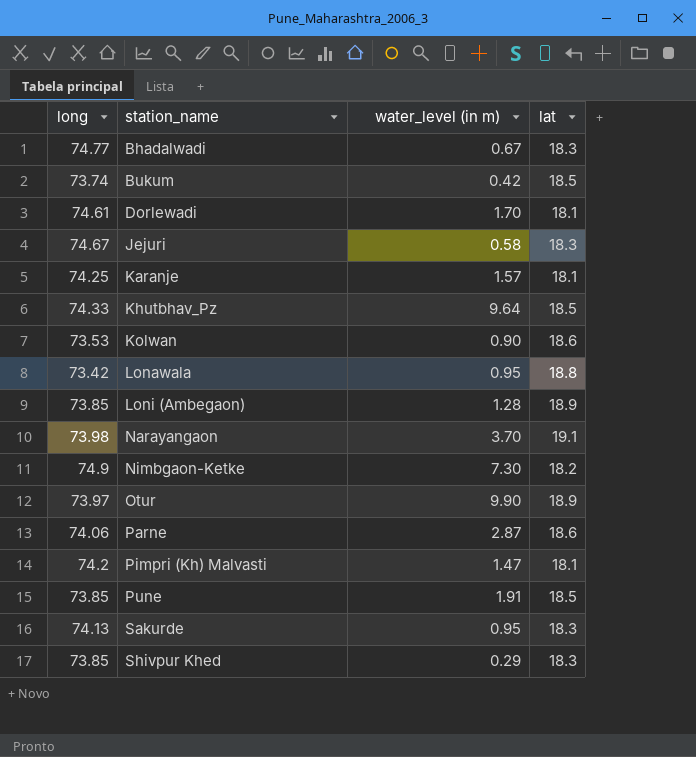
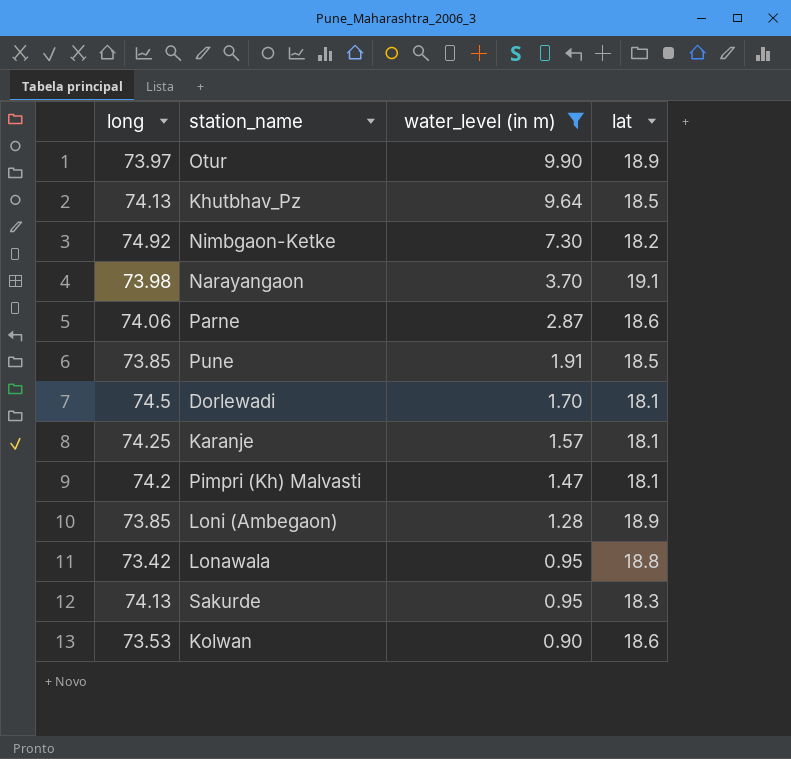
filter: none -> water_level (in m) >= 0.90
row order: station_name ascending -> water_level (in m) descending
Khutbhav_Pz | long: 74.33 -> 74.13
Nimbgaon-Ketke | long: 74.9 -> 74.92
Dorlewadi | long: 74.61 -> 74.5

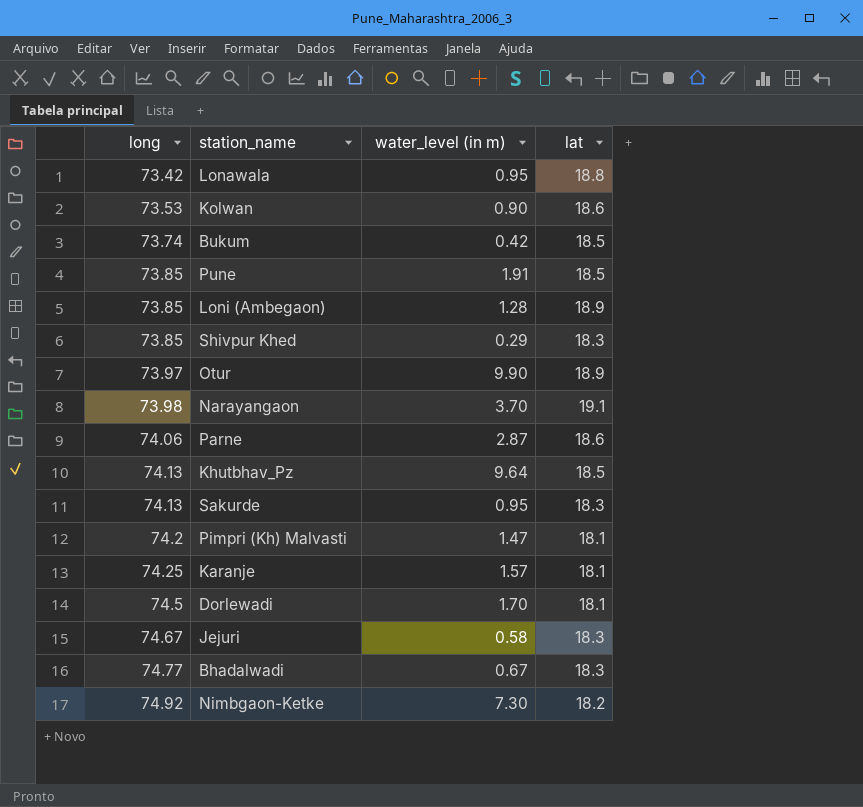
filter: water_level (in m) >= 0.90 -> none
row order: water_level (in m) descending -> long ascending

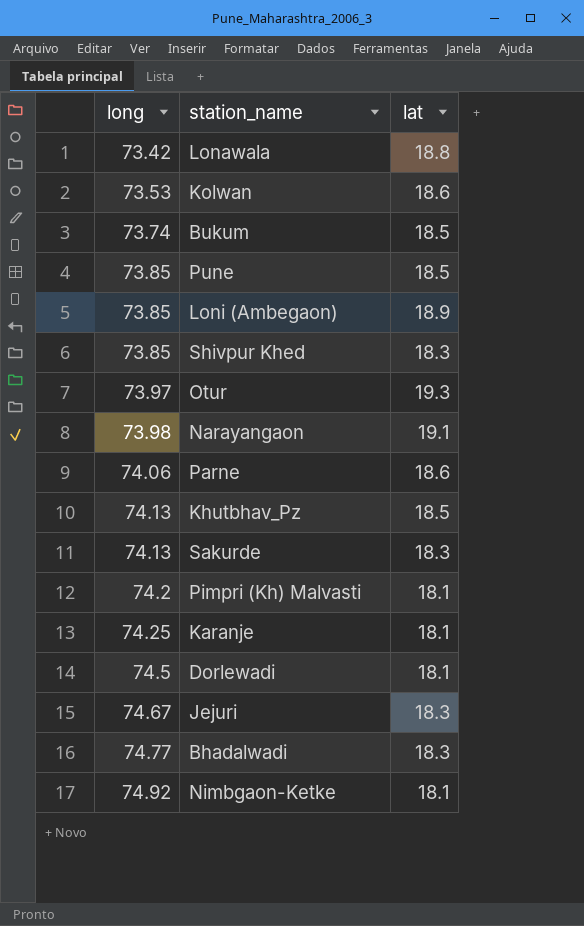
column water_level (in m) | position: 3 -> none
Otur | lat: 18.9 -> 19.3
Nimbgaon-Ketke | lat: 18.2 -> 18.1

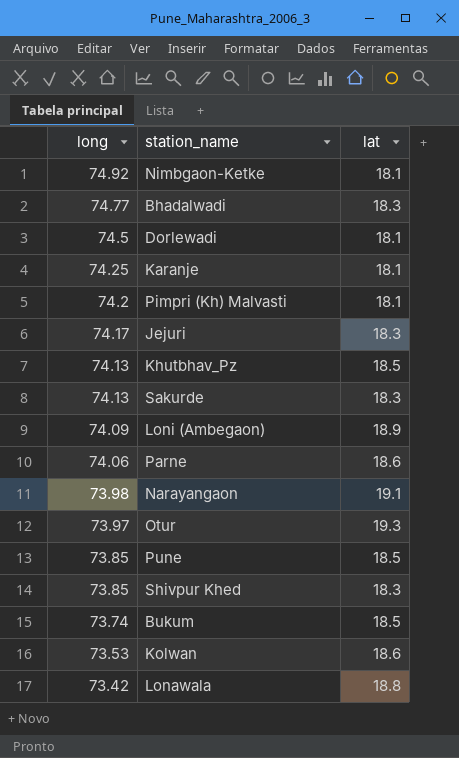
row order: long ascending -> long descending
Jejuri | long: 74.67 -> 74.17
Loni (Ambegaon) | long: 73.85 -> 74.09

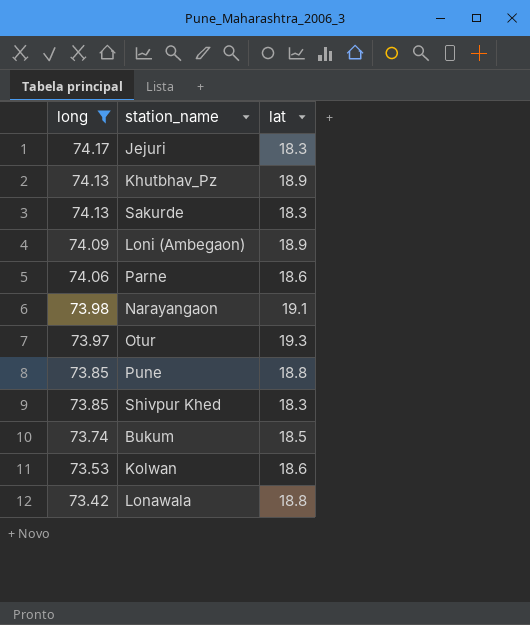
filter: none -> long <= 74.17
Khutbhav_Pz | lat: 18.5 -> 18.9
Pune | lat: 18.5 -> 18.8

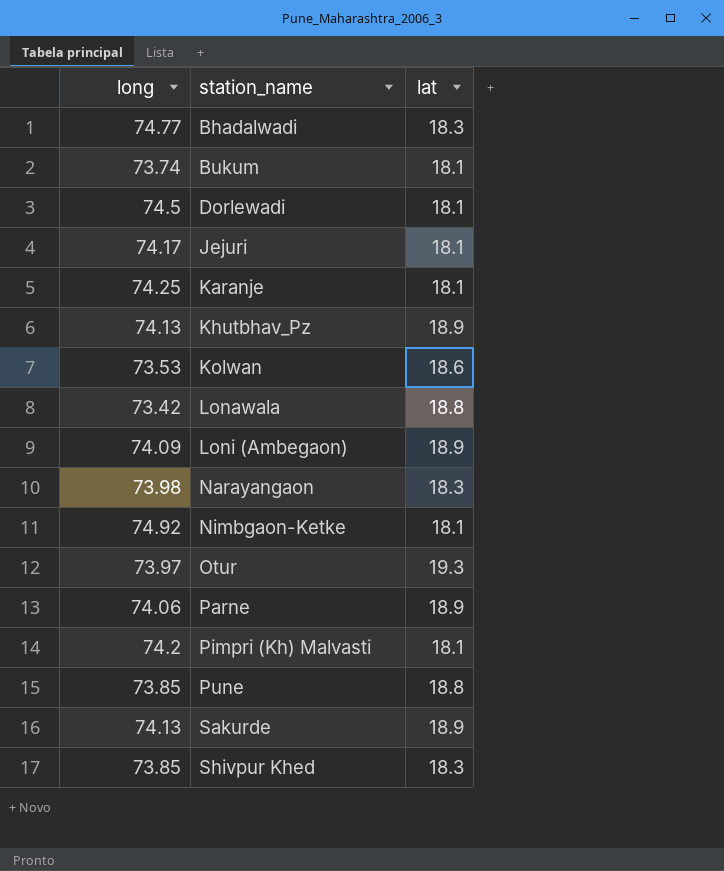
filter: long <= 74.17 -> none
row order: long descending -> station_name ascending
Bukum | lat: 18.5 -> 18.1
Jejuri | lat: 18.3 -> 18.1
Narayangaon | lat: 19.1 -> 18.3
Parne | lat: 18.6 -> 18.9
Sakurde | lat: 18.3 -> 18.9

